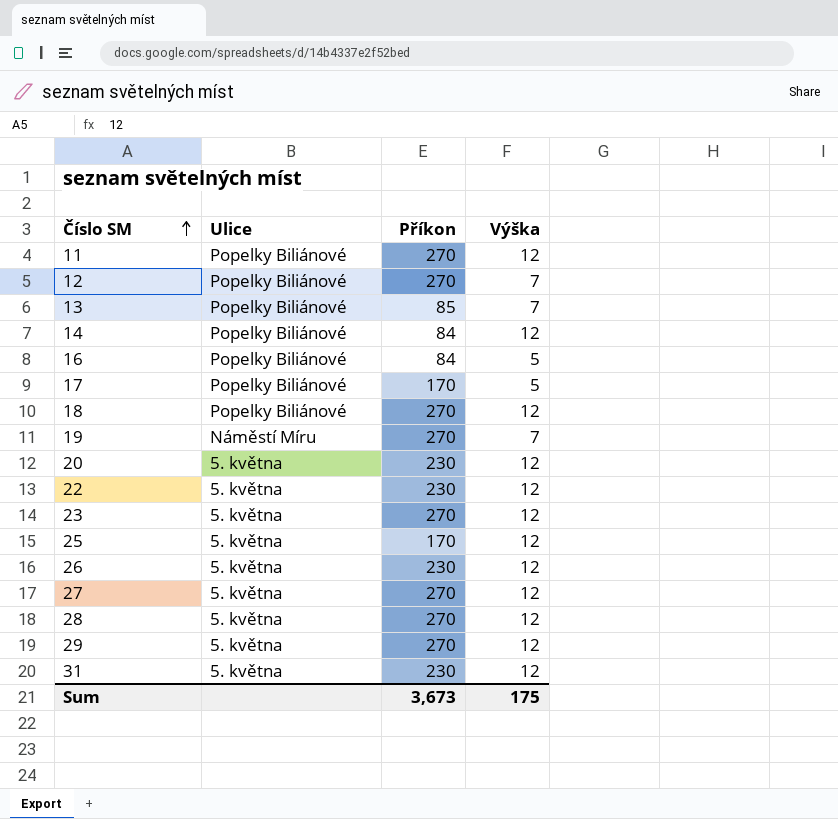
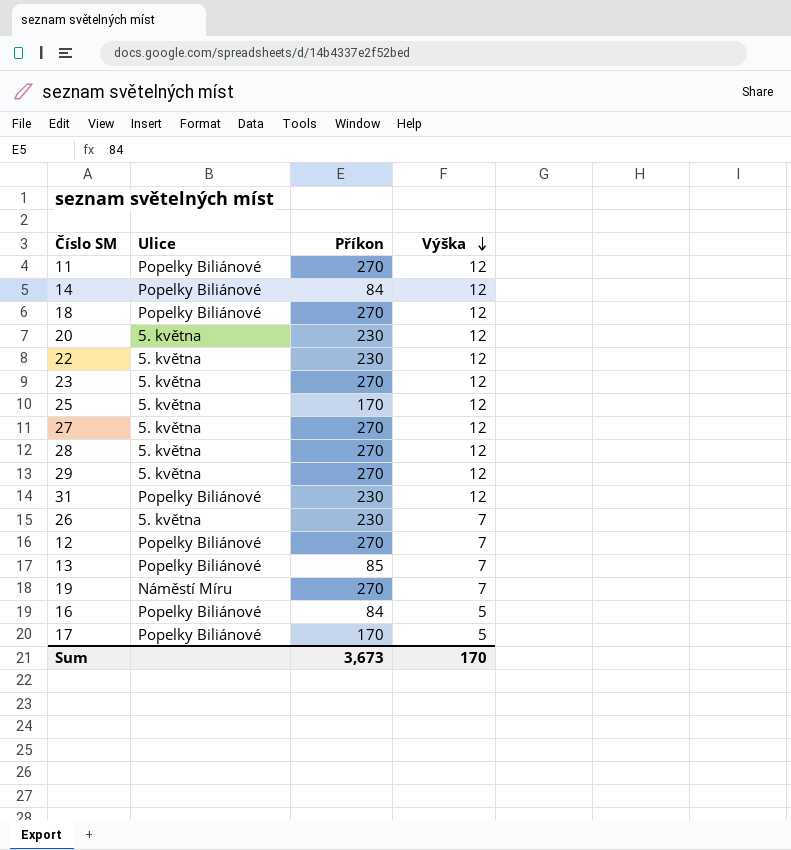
row order: Číslo SM ascending -> Výška descending
31 | Ulice: 5. května -> Popelky Biliánové
26 | Výška: 12 -> 7
Sum | Výška: 175 -> 170

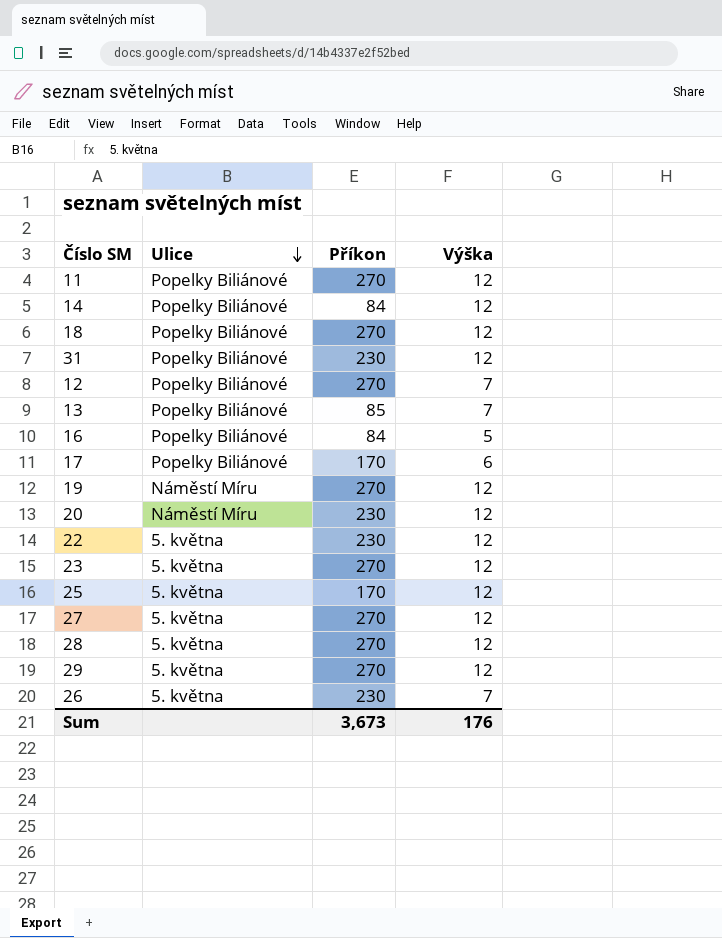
row order: Výška descending -> Ulice descending
17 | Výška: 5 -> 6
19 | Výška: 7 -> 12
20 | Ulice: 5. května -> Náměstí Míru
Sum | Výška: 170 -> 176

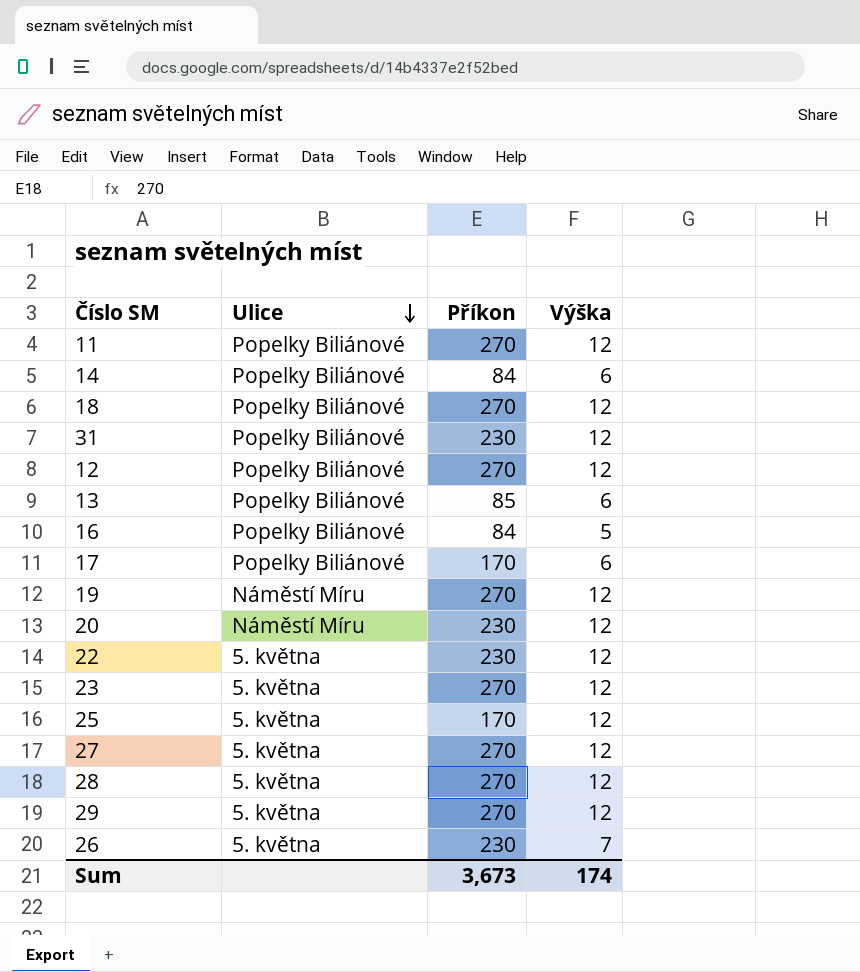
14 | Výška: 12 -> 6
12 | Výška: 7 -> 12
13 | Výška: 7 -> 6
Sum | Výška: 176 -> 174

